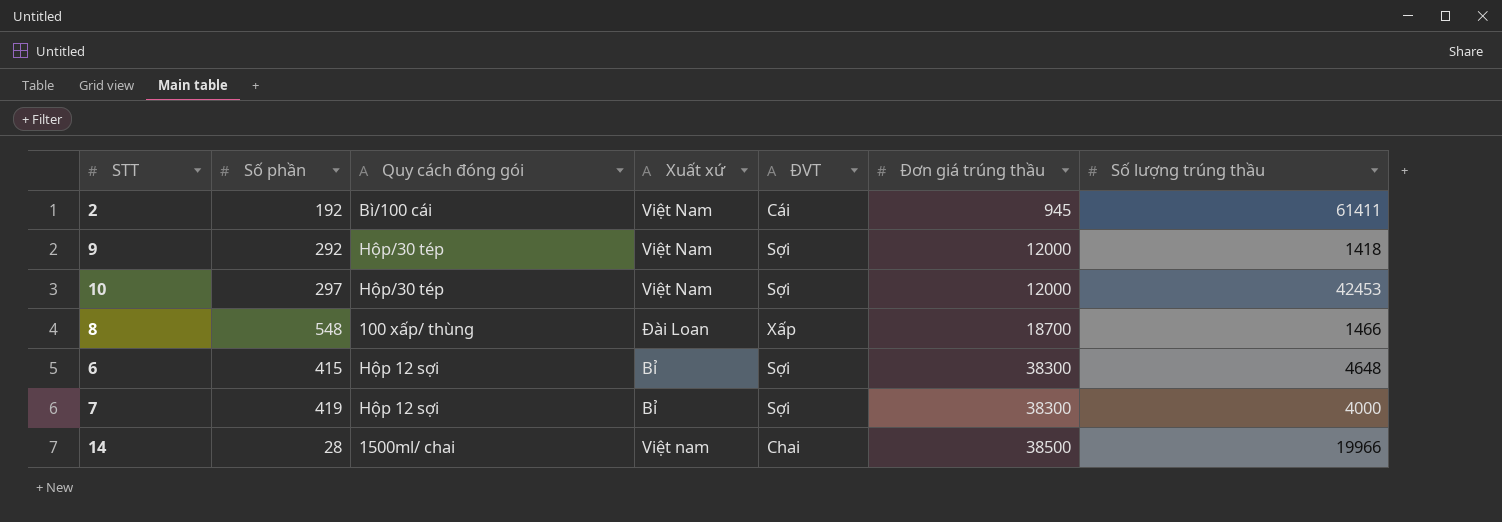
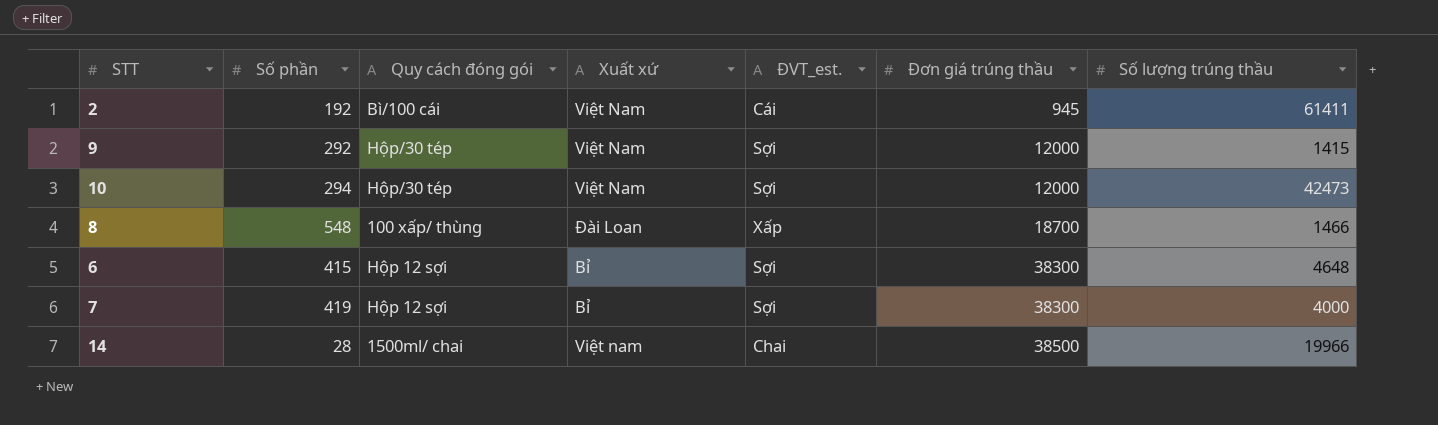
column name: ĐVT -> ĐVT_est.
9 | Số lượng trúng thầu: 1418 -> 1415
10 | Số phần: 297 -> 294
10 | Số lượng trúng thầu: 42453 -> 42473

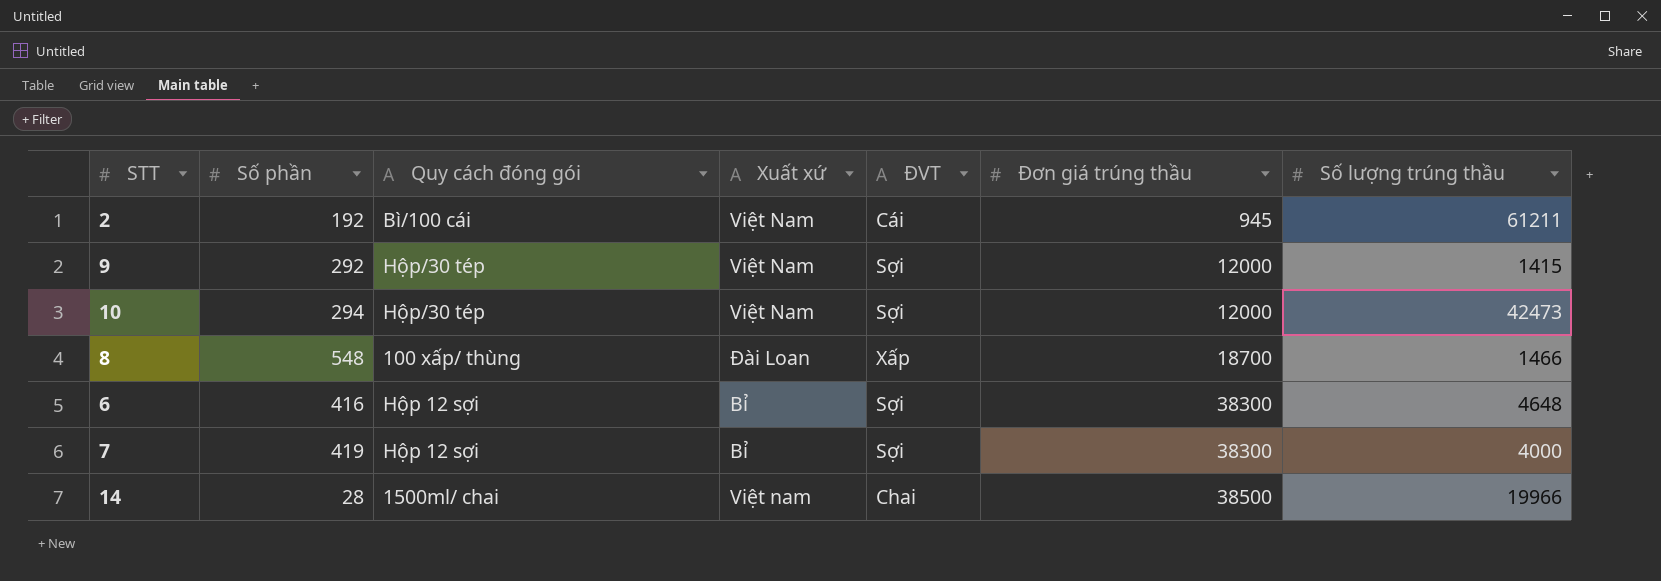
column name: ĐVT_est. -> ĐVT
2 | Số lượng trúng thầu: 61411 -> 61211
6 | Số phần: 415 -> 416

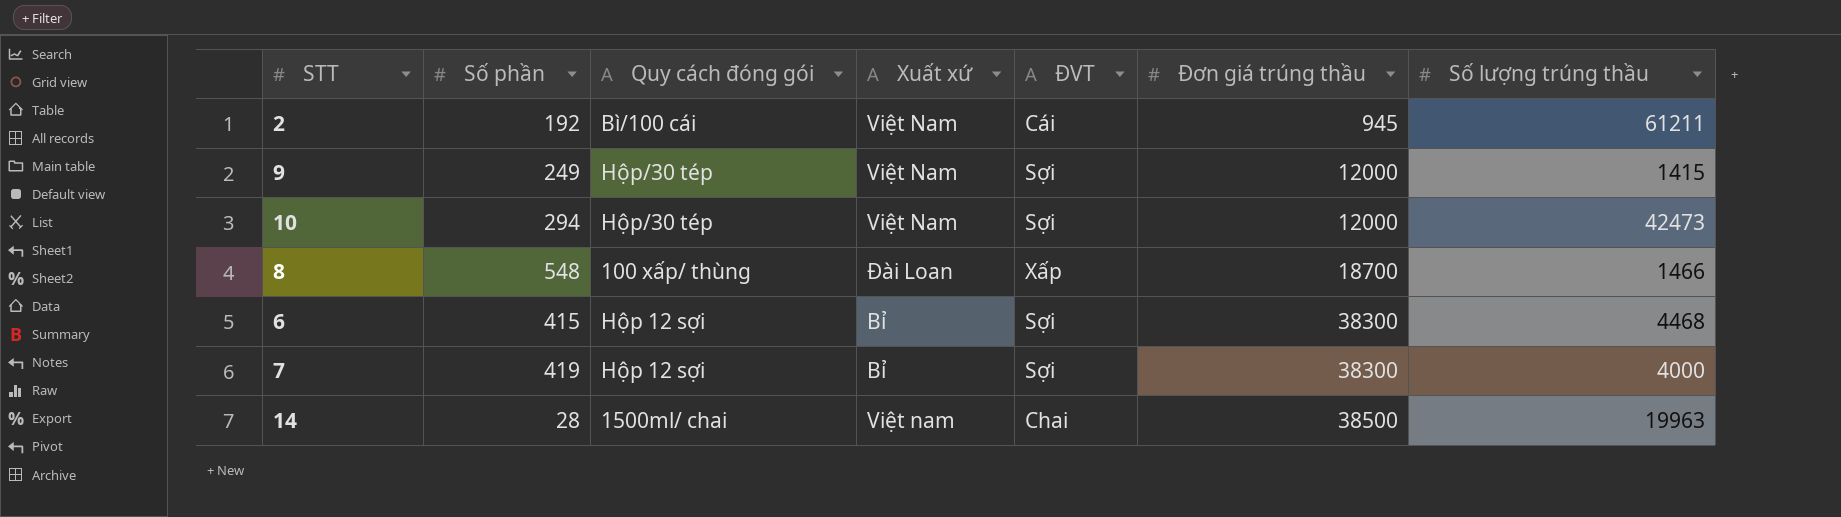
9 | Số phần: 292 -> 249
6 | Số phần: 416 -> 415
6 | Số lượng trúng thầu: 4648 -> 4468
14 | Số lượng trúng thầu: 19966 -> 19963

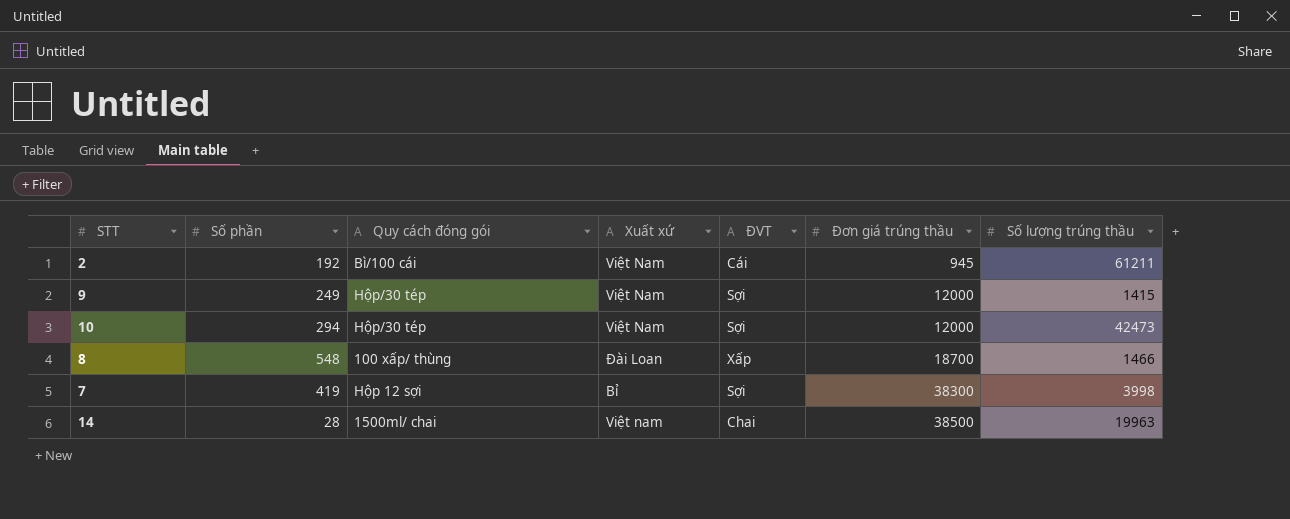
row 6: 415 | Hộp 12 sợi | Bỉ | Sợi | 38300 | 4468 -> none
7 | Số lượng trúng thầu: 4000 -> 3998

